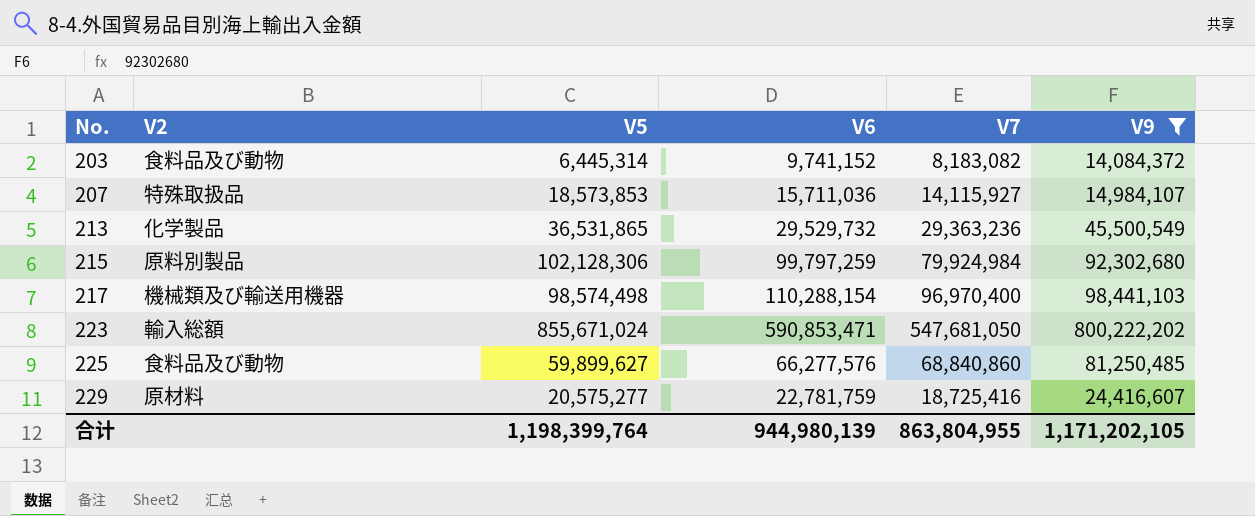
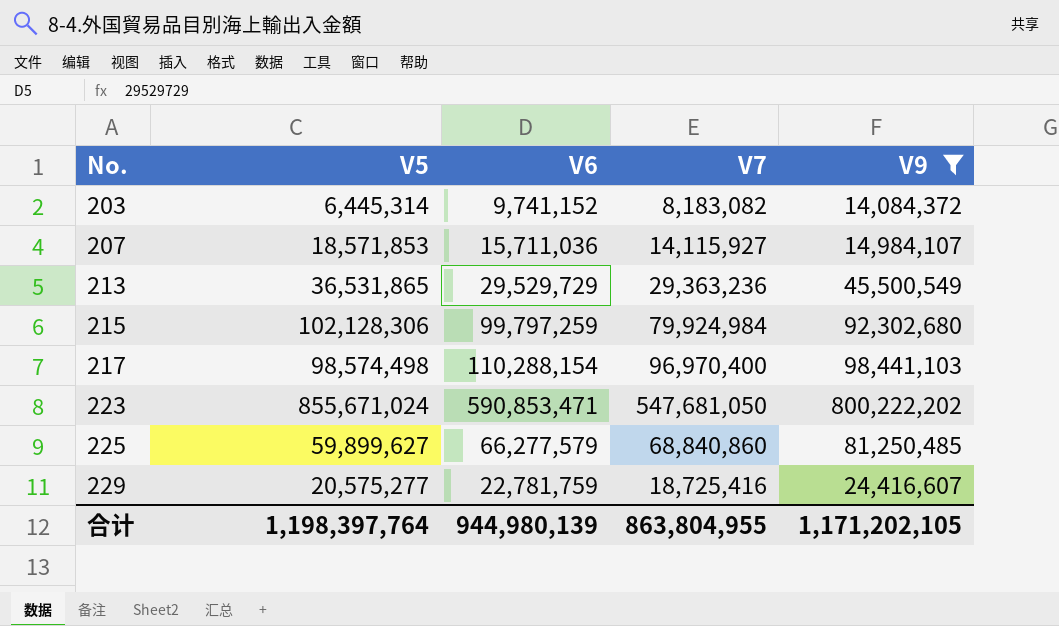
column V2 | position: 2 -> none
207 | V5: 18,573,853 -> 18,571,853
213 | V6: 29,529,732 -> 29,529,729
225 | V6: 66,277,576 -> 66,277,579
合计 | V5: 1,198,399,764 -> 1,198,397,764

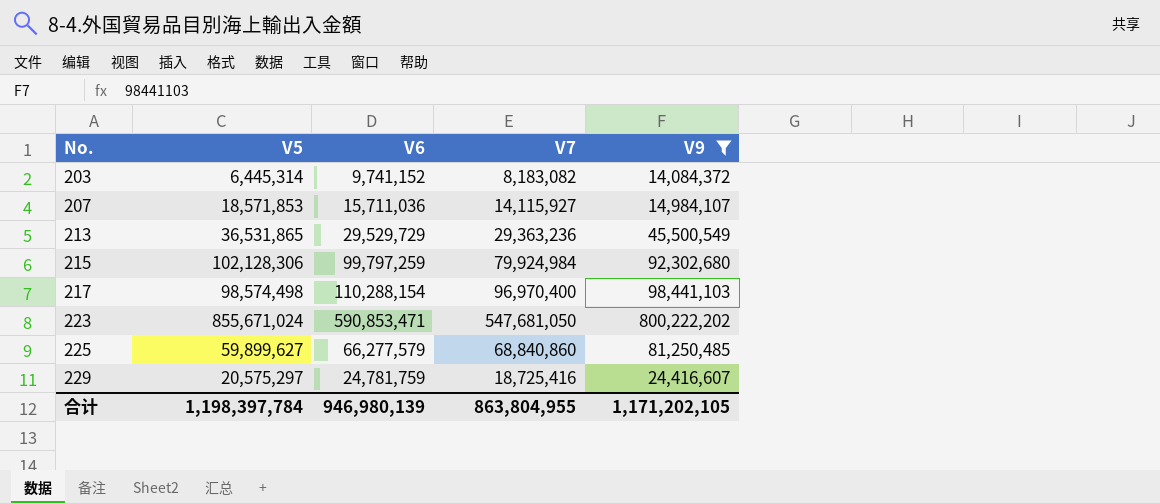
229 | V5: 20,575,277 -> 20,575,297
229 | V6: 22,781,759 -> 24,781,759
合计 | V5: 1,198,397,764 -> 1,198,397,784
合计 | V6: 944,980,139 -> 946,980,139

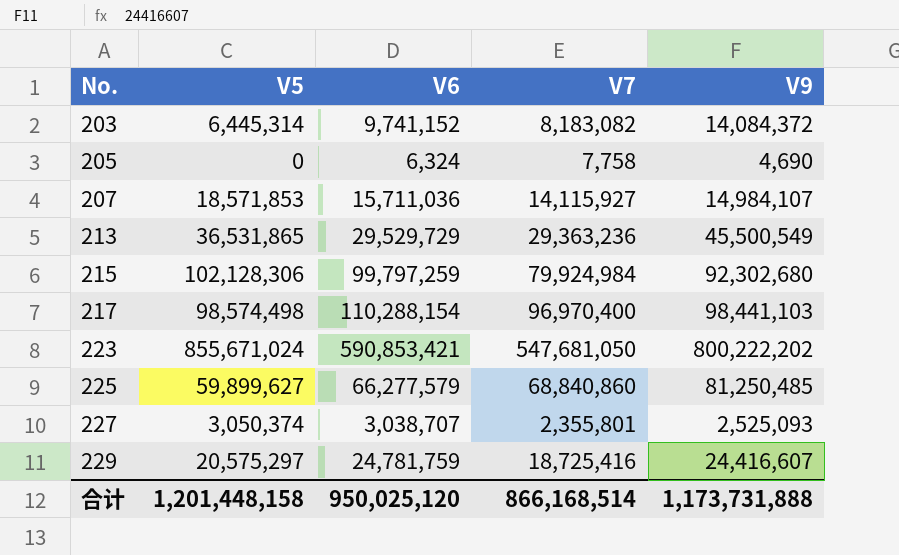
filter: V9 >= 14,084,372 -> none
223 | V6: 590,853,471 -> 590,853,421
合计 | V5: 1,198,397,784 -> 1,201,448,158
合计 | V6: 946,980,139 -> 950,025,120
合计 | V7: 863,804,955 -> 866,168,514
合计 | V9: 1,171,202,105 -> 1,173,731,888

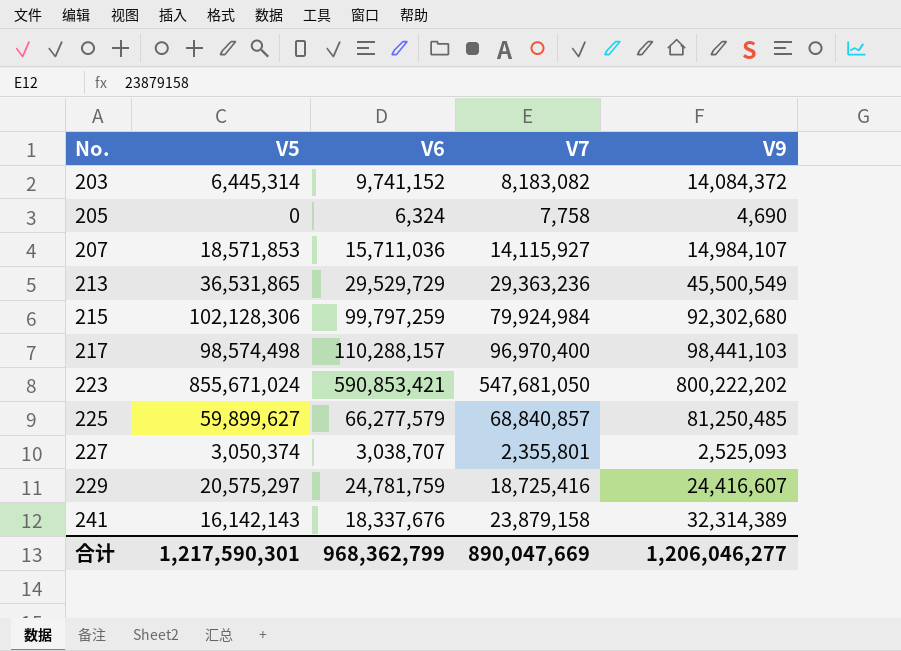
217 | V6: 110,288,154 -> 110,288,157
225 | V7: 68,840,860 -> 68,840,857
row 241: none -> 16,142,143 | 18,337,676 | 23,879,158 | 32,314,389
合计 | V5: 1,201,448,158 -> 1,217,590,301
合计 | V6: 950,025,120 -> 968,362,799
合计 | V7: 866,168,514 -> 890,047,669
合计 | V9: 1,173,731,888 -> 1,206,046,277

